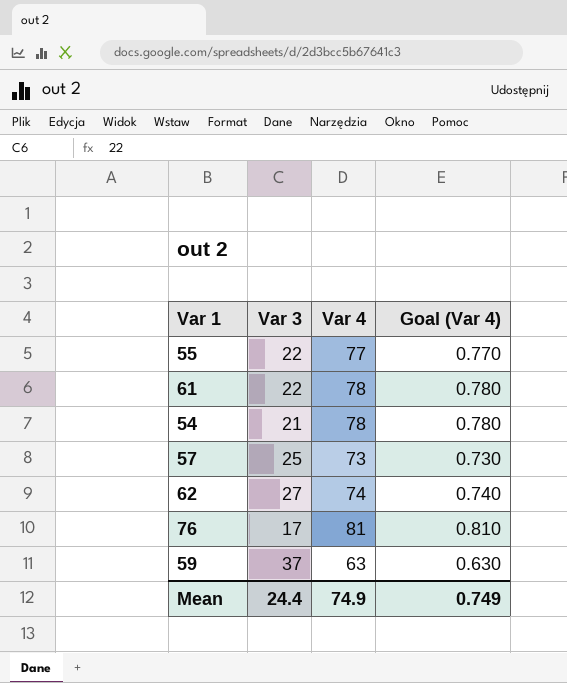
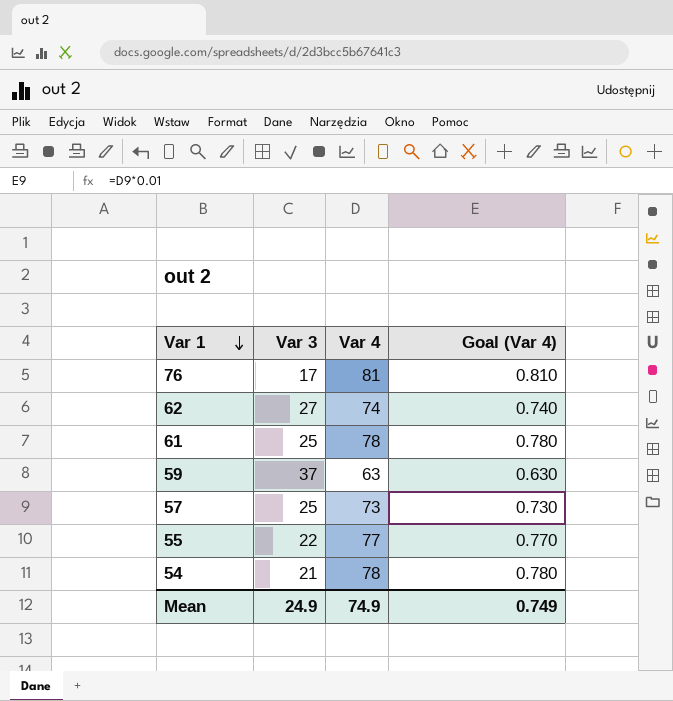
row order: none -> Var 1 descending
61 | Var 3: 22 -> 25
Mean | Var 3: 24.4 -> 24.9

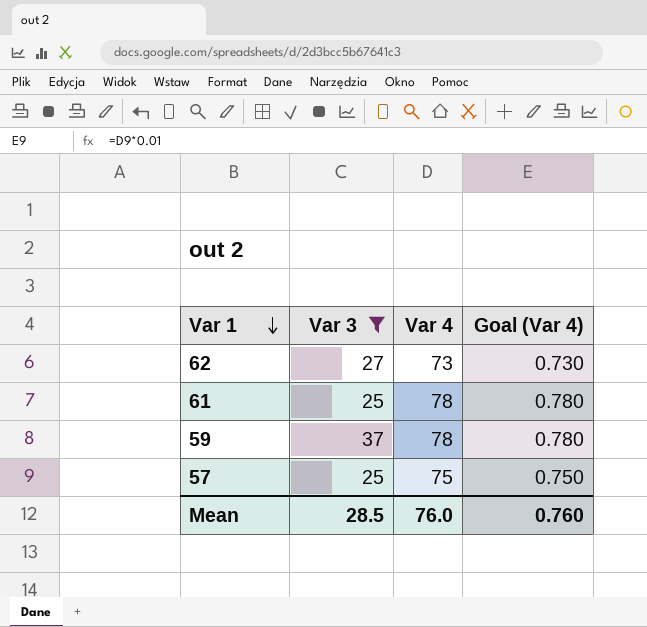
filter: none -> Var 3 >= 25
62 | Var 4: 74 -> 73
62 | Goal (Var 4): 0.740 -> 0.730
59 | Var 4: 63 -> 78
59 | Goal (Var 4): 0.630 -> 0.780
57 | Var 4: 73 -> 75
57 | Goal (Var 4): 0.730 -> 0.750
Mean | Var 3: 24.9 -> 28.5
Mean | Var 4: 74.9 -> 76.0
Mean | Goal (Var 4): 0.749 -> 0.760

